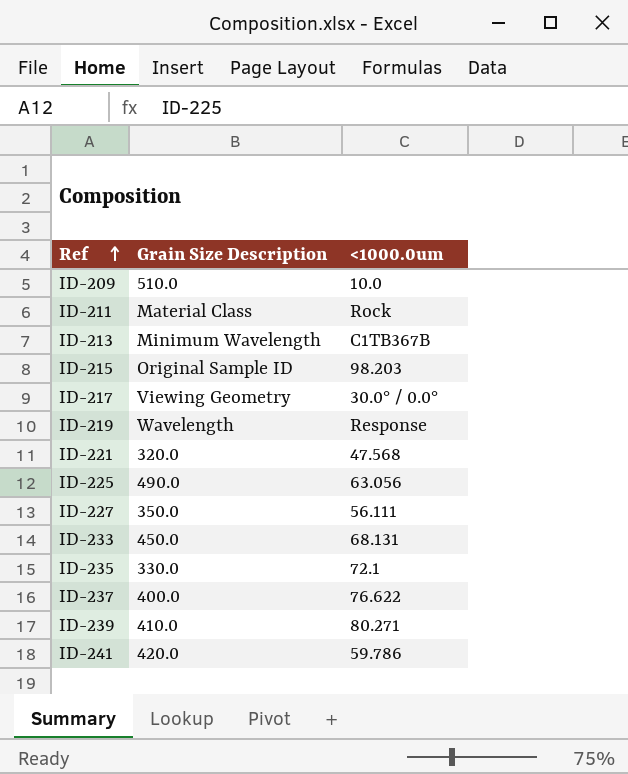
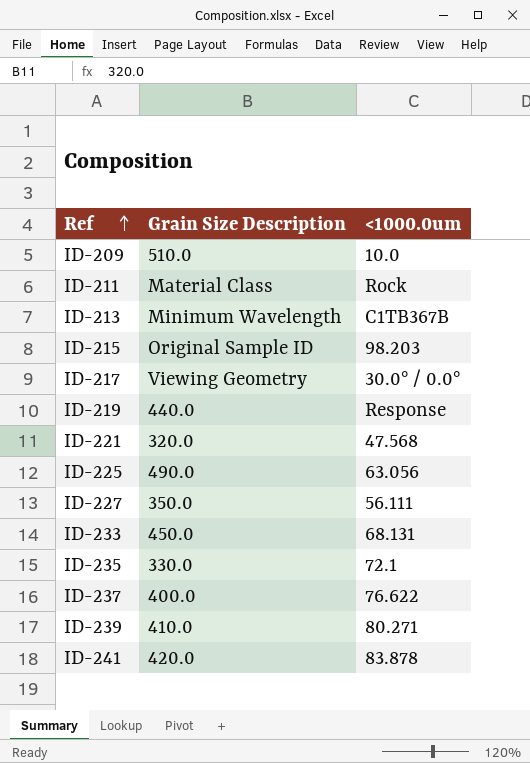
ID-219 | Grain Size Description: Wavelength -> 440.0
ID-241 | <1000.0um: 59.786 -> 83.878

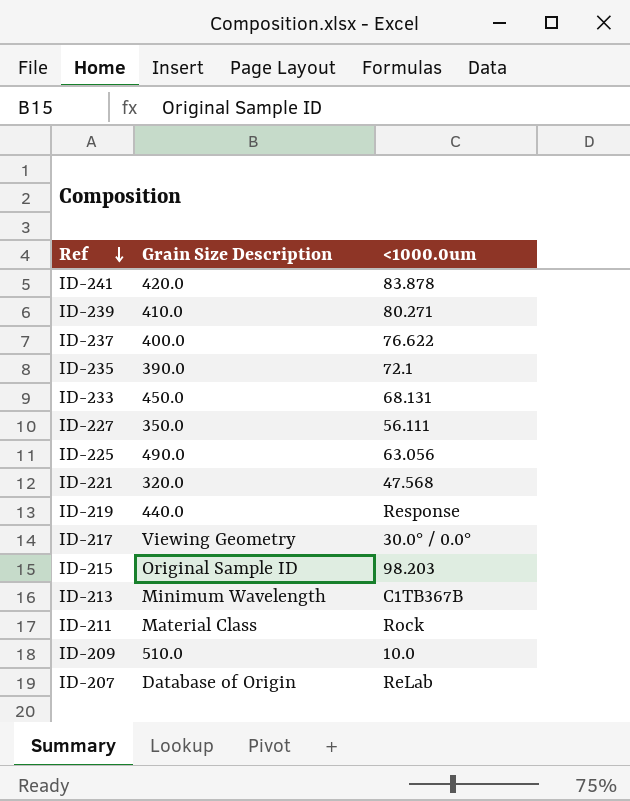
row order: Ref ascending -> Ref descending
ID-235 | Grain Size Description: 330.0 -> 390.0
row ID-207: none -> Database of Origin | ReLab

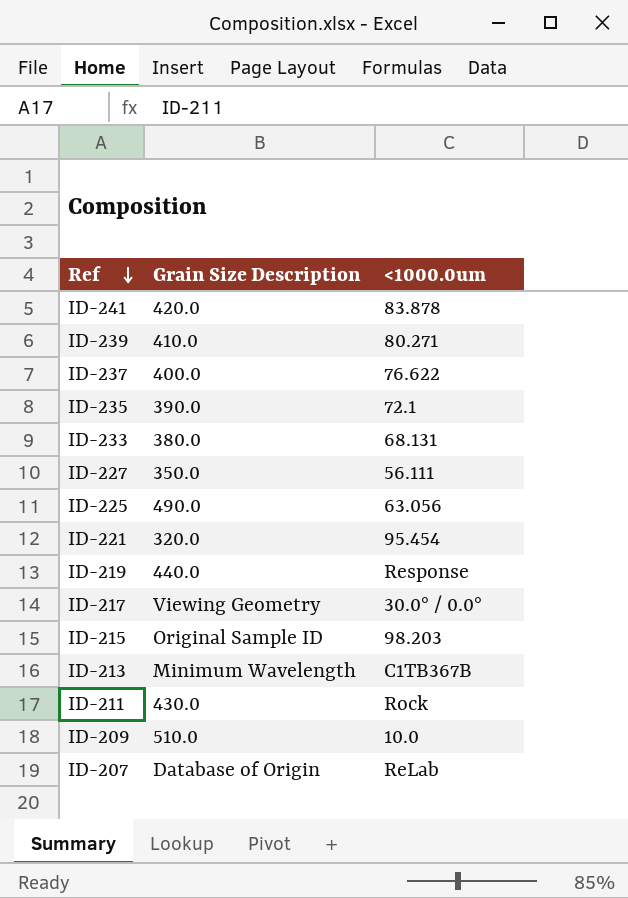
ID-233 | Grain Size Description: 450.0 -> 380.0
ID-221 | <1000.0um: 47.568 -> 95.454
ID-211 | Grain Size Description: Material Class -> 430.0

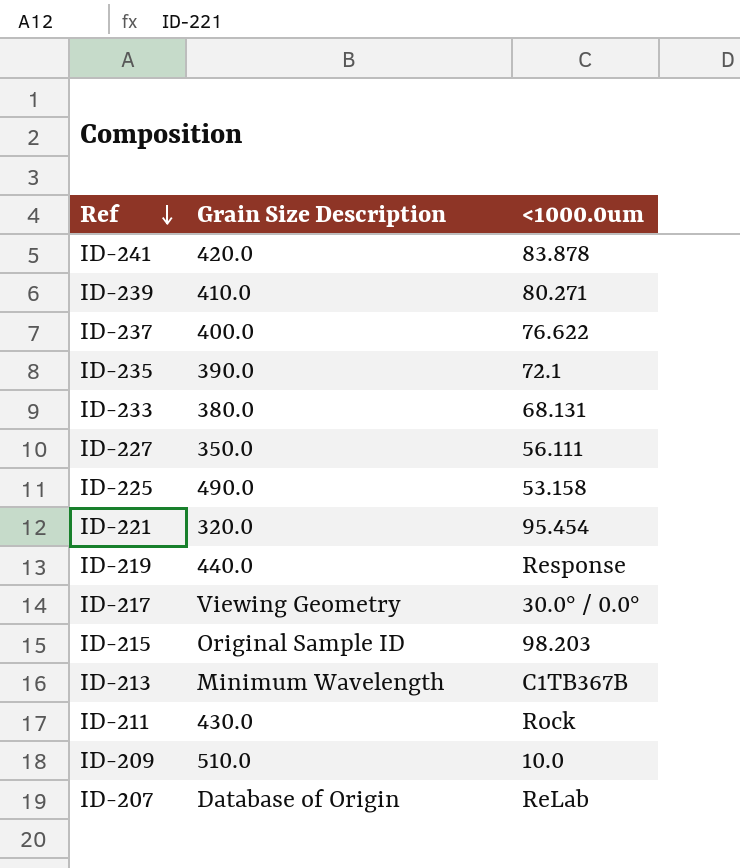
ID-225 | <1000.0um: 63.056 -> 53.158

